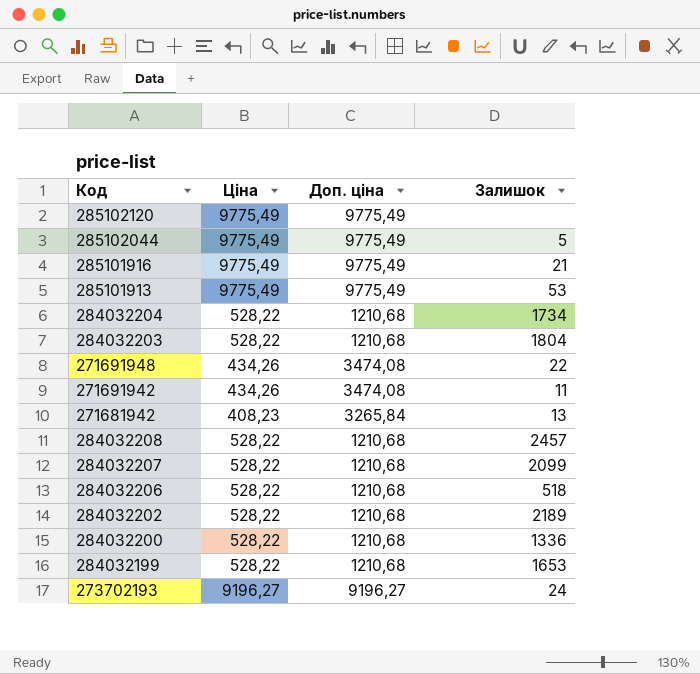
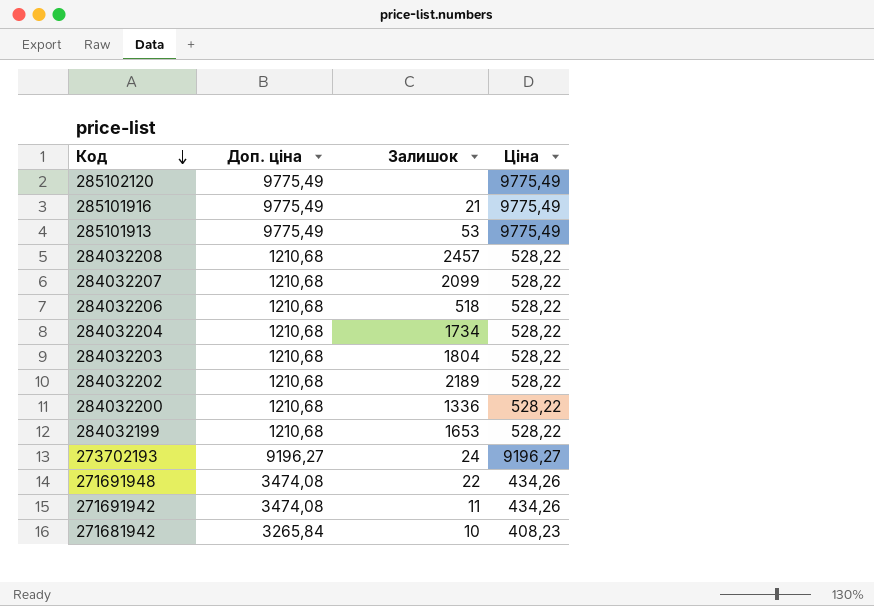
row order: none -> Код descending
column Ціна | position: 2 -> 4
row 285102044: 9775,49 | 9775,49 | 5 -> none
271681942 | Залишок: 13 -> 10

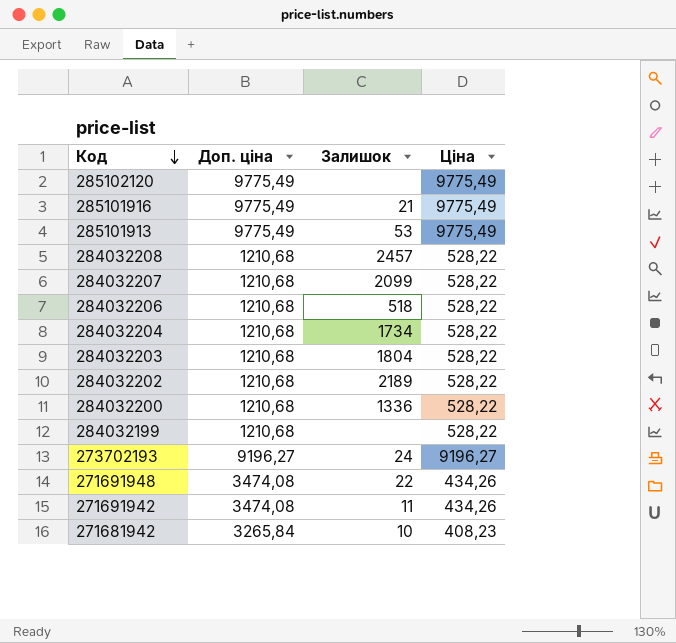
284032199 | Залишок: 1653 -> none

